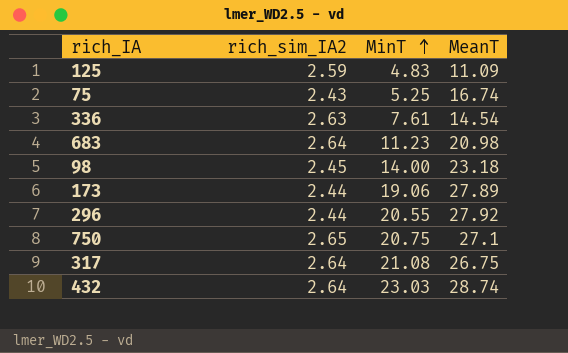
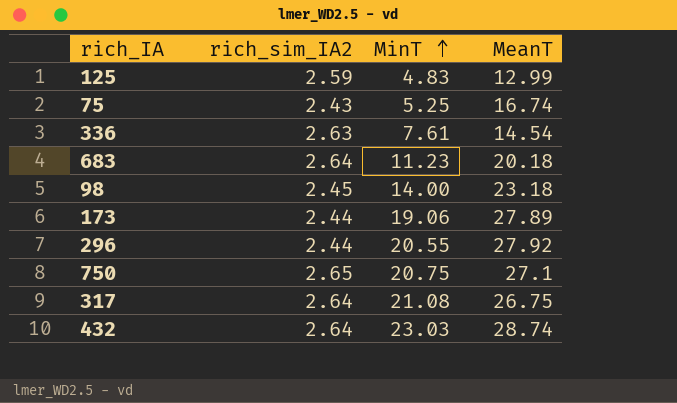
125 | MeanT: 11.09 -> 12.99
683 | MeanT: 20.98 -> 20.18

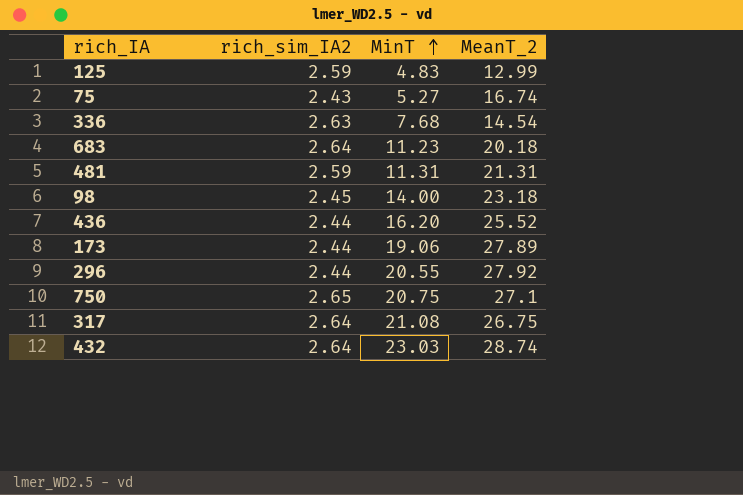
column name: MeanT -> MeanT_2
75 | MinT: 5.25 -> 5.27
336 | MinT: 7.61 -> 7.68
row 481: none -> 2.59 | 11.31 | 21.31
row 436: none -> 2.44 | 16.20 | 25.52

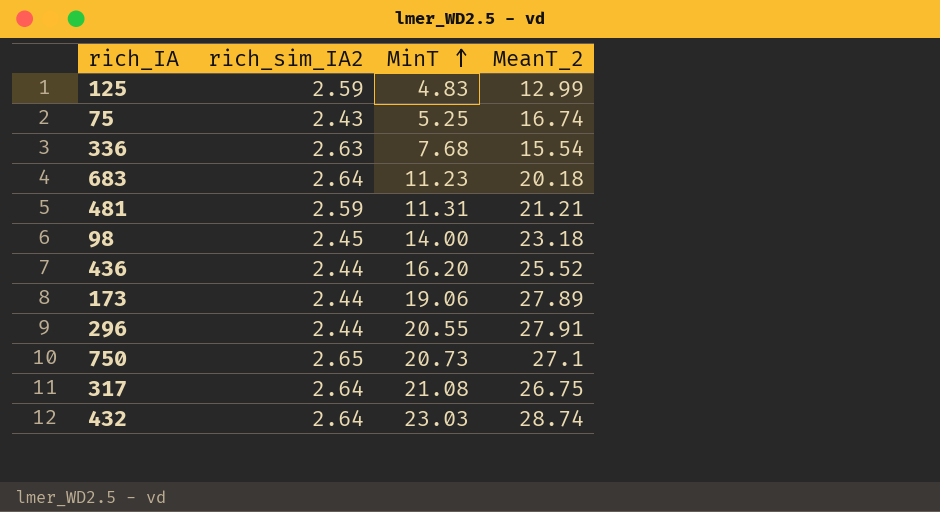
75 | MinT: 5.27 -> 5.25
336 | MeanT_2: 14.54 -> 15.54
481 | MeanT_2: 21.31 -> 21.21
296 | MeanT_2: 27.92 -> 27.91
750 | MinT: 20.75 -> 20.73

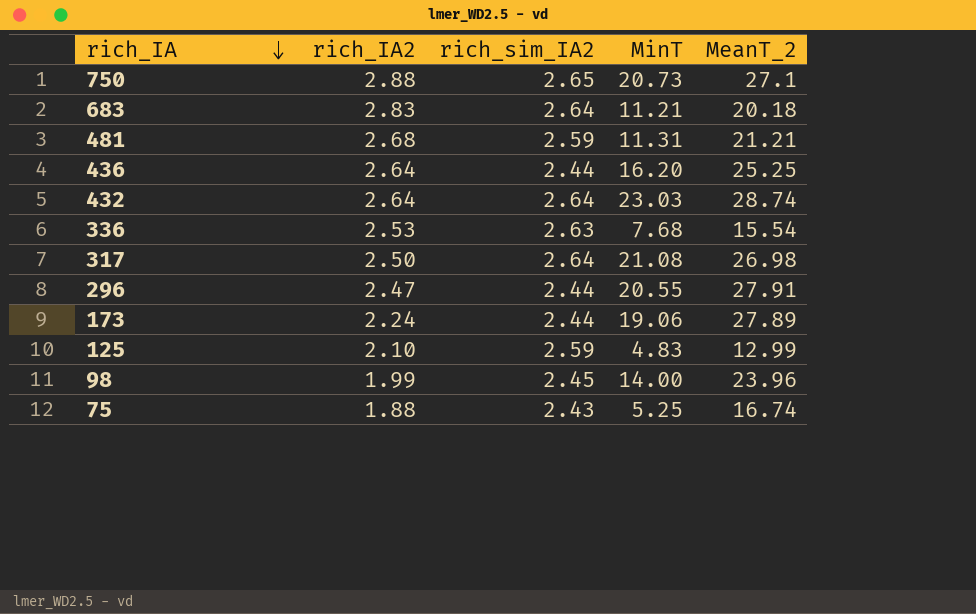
row order: MinT ascending -> rich_IA descending
column rich_IA2 | position: none -> 2
683 | MinT: 11.23 -> 11.21
436 | MeanT_2: 25.52 -> 25.25
317 | MeanT_2: 26.75 -> 26.98
98 | MeanT_2: 23.18 -> 23.96

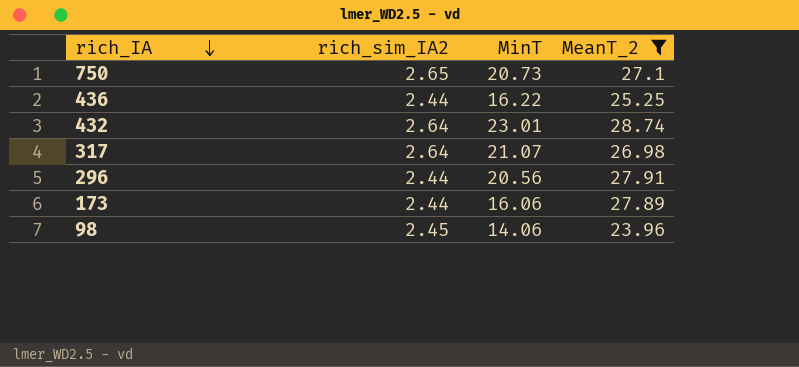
filter: none -> MeanT_2 >= 23.96
column rich_IA2 | position: 2 -> none
436 | MinT: 16.20 -> 16.22
432 | MinT: 23.03 -> 23.01
317 | MinT: 21.08 -> 21.07
296 | MinT: 20.55 -> 20.56
173 | MinT: 19.06 -> 16.06
98 | MinT: 14.00 -> 14.06

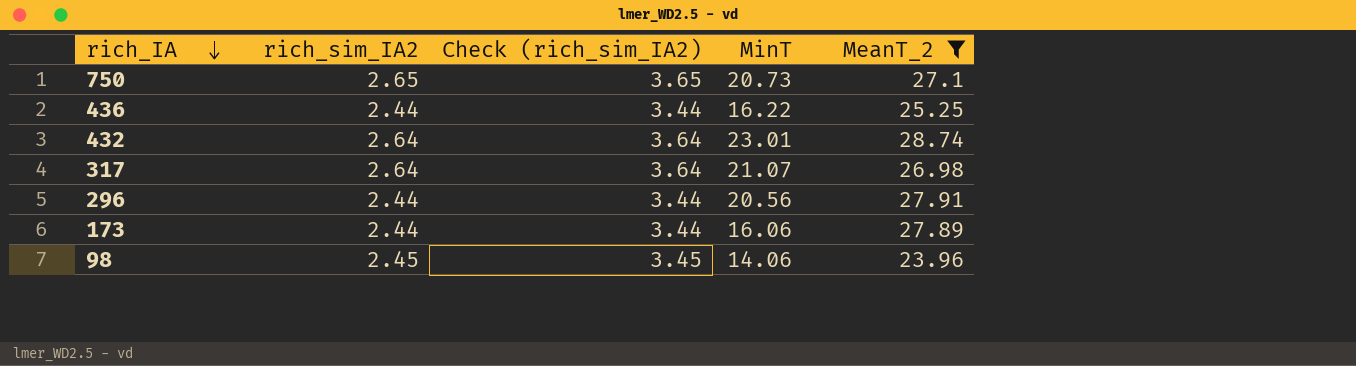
column Check (rich_sim_IA2) | formula: none -> [rich_sim_IA2] + 1

